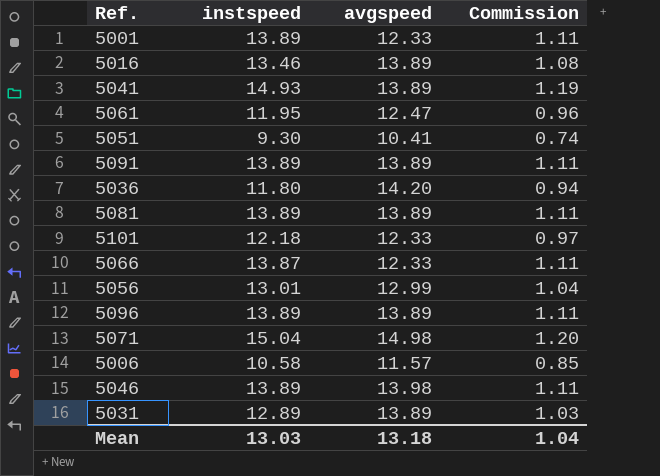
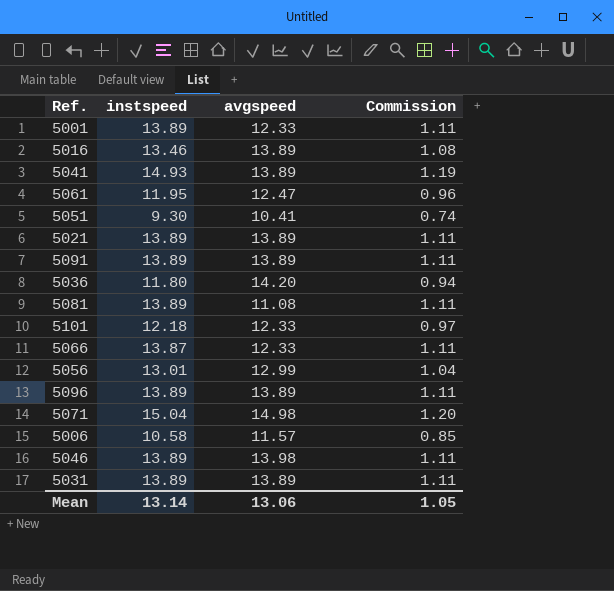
row 5021: none -> 13.89 | 13.89 | 1.11
5081 | avgspeed: 13.89 -> 11.08
5031 | instspeed: 12.89 -> 13.89
5031 | Commission: 1.03 -> 1.11
Mean | instspeed: 13.03 -> 13.14
Mean | avgspeed: 13.18 -> 13.06
Mean | Commission: 1.04 -> 1.05

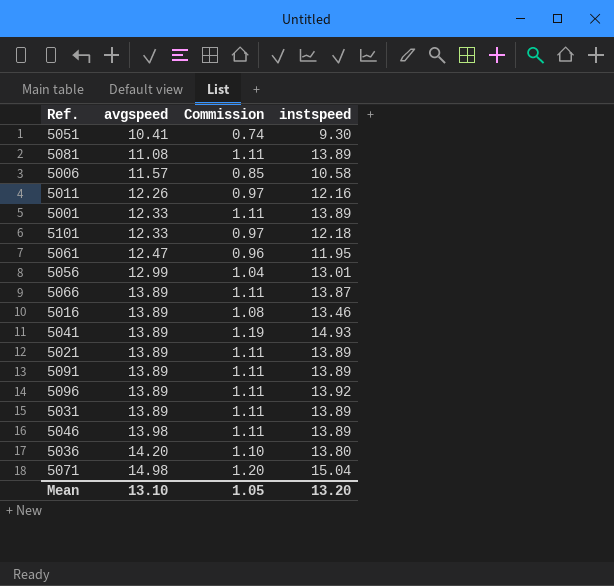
row order: none -> avgspeed ascending
column instspeed | position: 2 -> 4
row 5011: none -> 12.26 | 0.97 | 12.16
5066 | avgspeed: 12.33 -> 13.89
5096 | instspeed: 13.89 -> 13.92
5036 | Commission: 0.94 -> 1.10
5036 | instspeed: 11.80 -> 13.80
Mean | avgspeed: 13.06 -> 13.10
Mean | instspeed: 13.14 -> 13.20

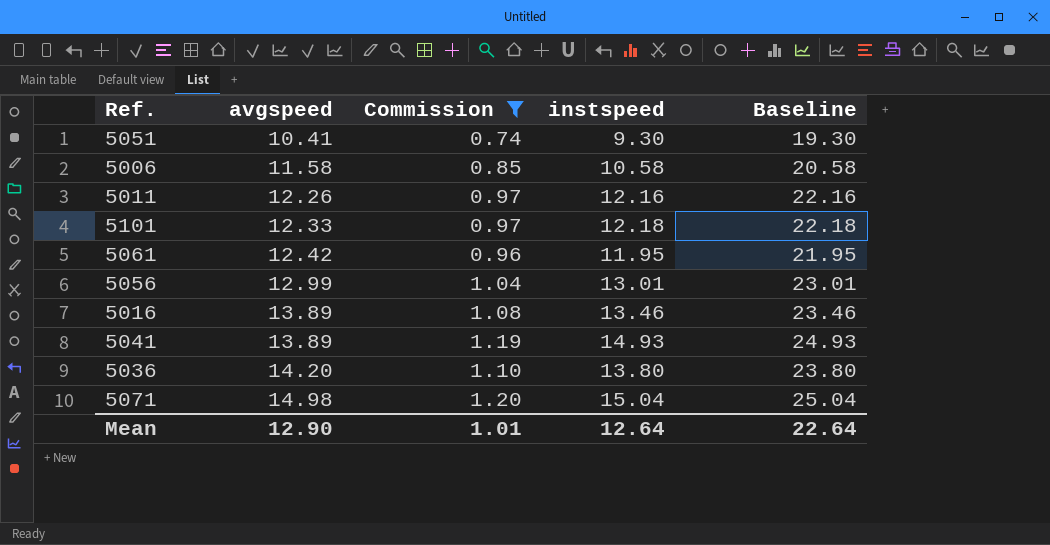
filter: none -> Commission != 1.11
column Baseline | formula: none -> [instspeed] + 10
5006 | avgspeed: 11.57 -> 11.58
5061 | avgspeed: 12.47 -> 12.42
Mean | avgspeed: 13.10 -> 12.90
Mean | Commission: 1.05 -> 1.01
Mean | instspeed: 13.20 -> 12.64

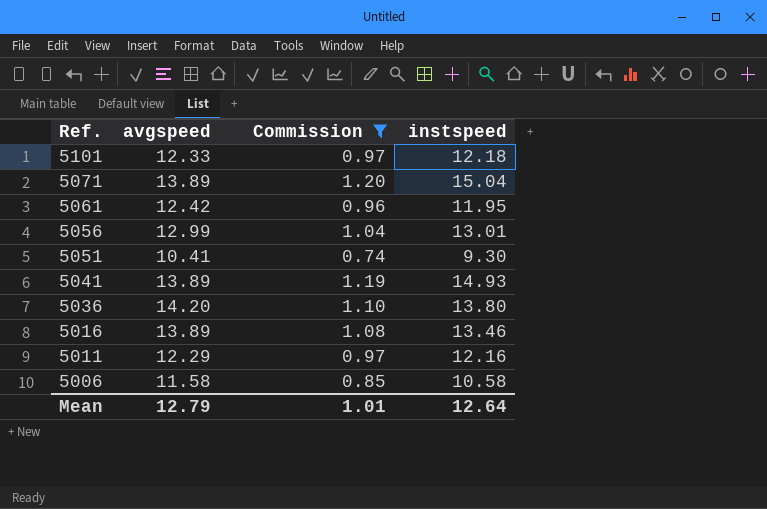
row order: avgspeed ascending -> Ref. descending
column Baseline | formula: [instspeed] + 10 -> none
5071 | avgspeed: 14.98 -> 13.89
5011 | avgspeed: 12.26 -> 12.29
Mean | avgspeed: 12.90 -> 12.79

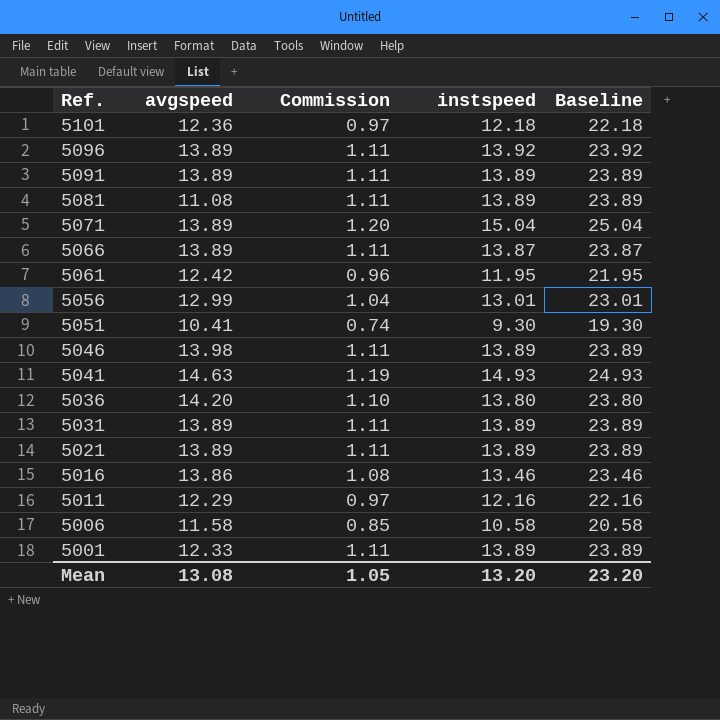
filter: Commission != 1.11 -> none
column Baseline | formula: none -> [instspeed] + 10
5101 | avgspeed: 12.33 -> 12.36
5041 | avgspeed: 13.89 -> 14.63
5016 | avgspeed: 13.89 -> 13.86
Mean | avgspeed: 12.79 -> 13.08
Mean | Commission: 1.01 -> 1.05
Mean | instspeed: 12.64 -> 13.20

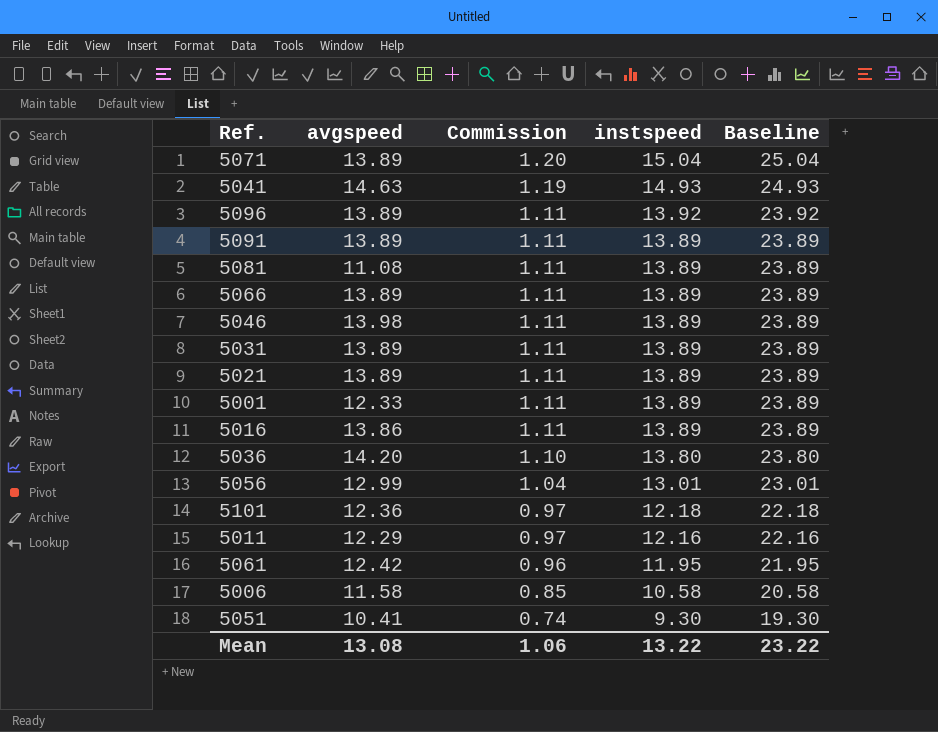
row order: Ref. descending -> Commission descending
5066 | instspeed: 13.87 -> 13.89
5066 | Baseline: 23.87 -> 23.89
5016 | Commission: 1.08 -> 1.11
5016 | instspeed: 13.46 -> 13.89
5016 | Baseline: 23.46 -> 23.89
Mean | Commission: 1.05 -> 1.06
Mean | instspeed: 13.20 -> 13.22
Mean | Baseline: 23.20 -> 23.22

